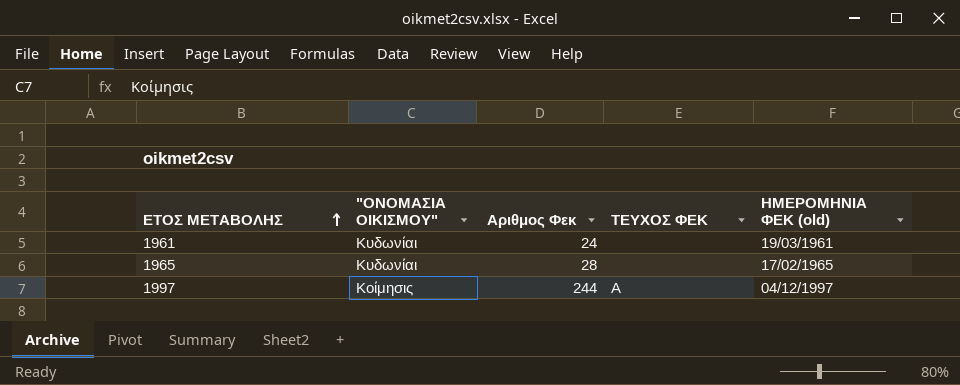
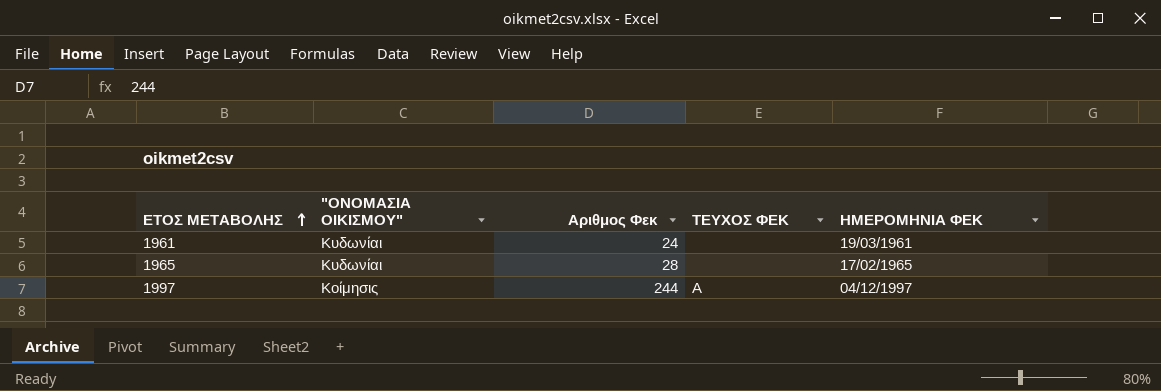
column name: ΗΜΕΡΟΜΗΝΙΑ ΦΕΚ (old) -> ΗΜΕΡΟΜΗΝΙΑ ΦΕΚ

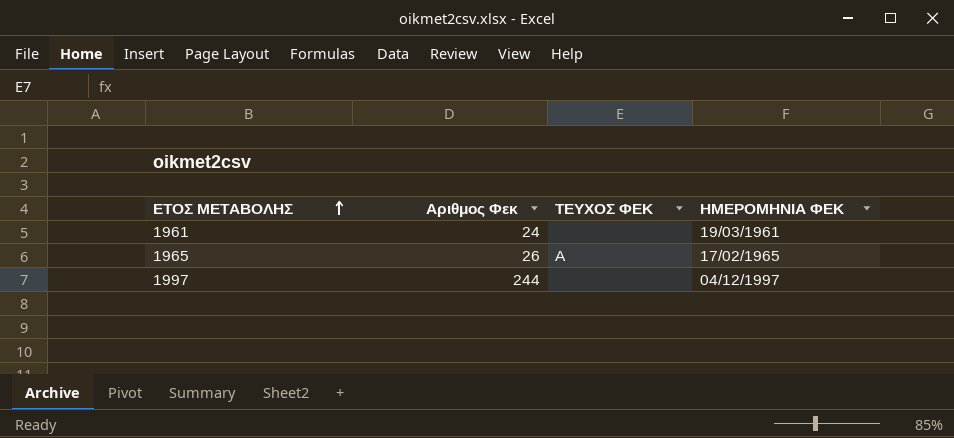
column "ΟΝΟΜΑΣΙΑ ΟΙΚΙΣΜΟΥ" | position: 2 -> none
1965 | Αριθμος Φεκ: 28 -> 26
1965 | ΤΕΥΧΟΣ ΦΕΚ: none -> Α
1997 | ΤΕΥΧΟΣ ΦΕΚ: Α -> none

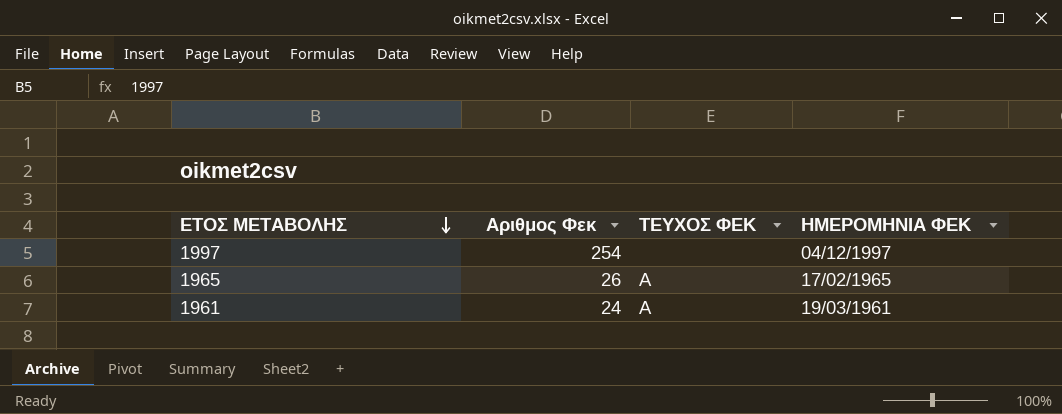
row order: ΕΤΟΣ ΜΕΤΑΒΟΛΗΣ ascending -> ΕΤΟΣ ΜΕΤΑΒΟΛΗΣ descending
1997 | Αριθμος Φεκ: 244 -> 254
1961 | ΤΕΥΧΟΣ ΦΕΚ: none -> Α

